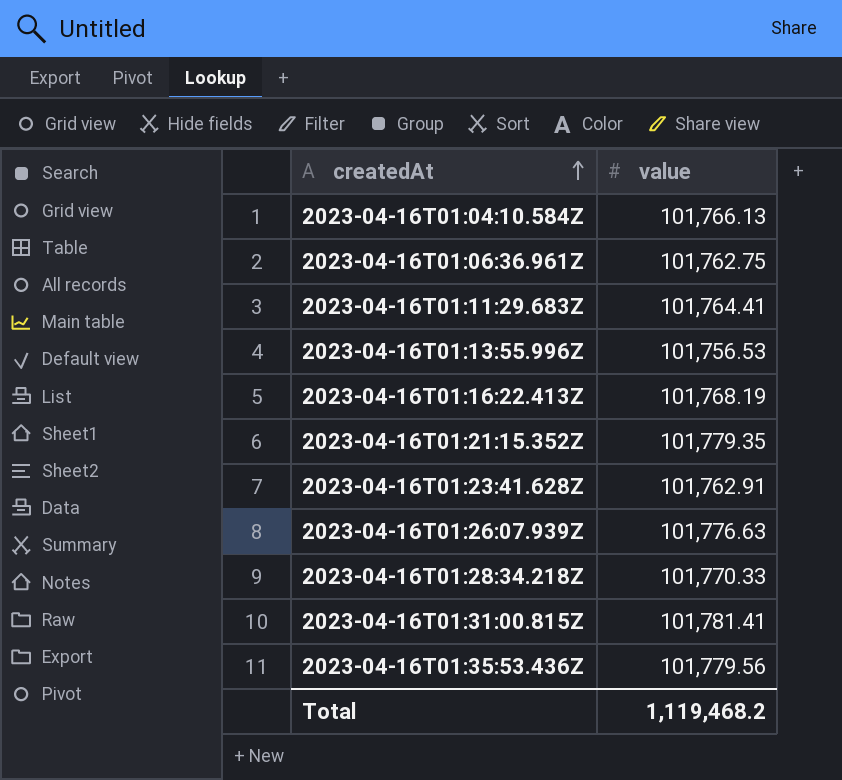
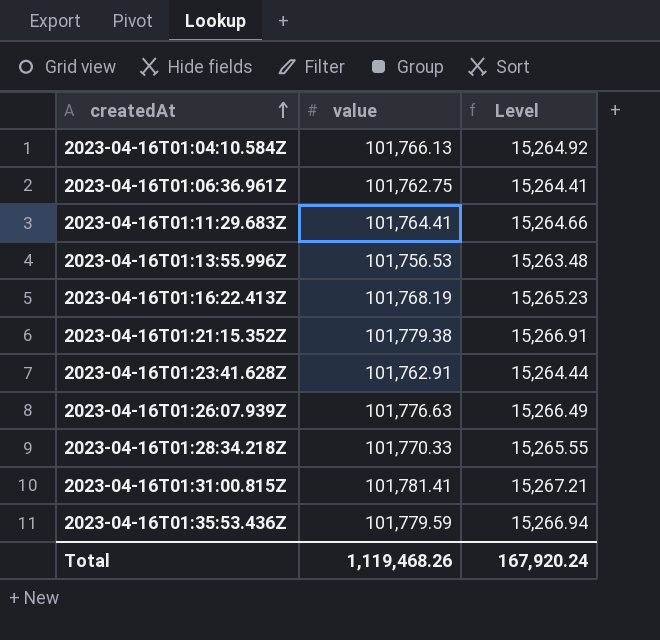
column Level | formula: none -> [value] * 0.15
2023-04-16T01:21:15.352Z | value: 101,779.35 -> 101,779.38
2023-04-16T01:35:53.436Z | value: 101,779.56 -> 101,779.59
Total | value: 1,119,468.2 -> 1,119,468.26

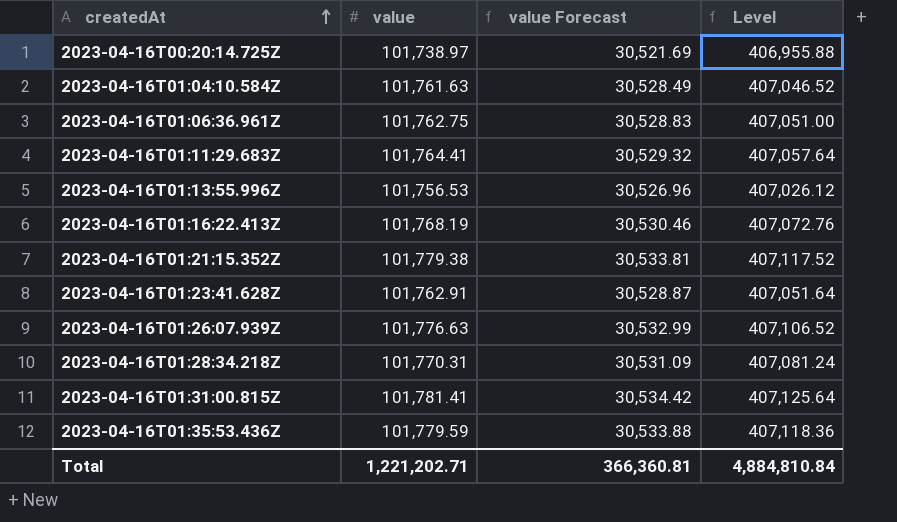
column value Forecast | formula: none -> [value] * 0.3
column Level | formula: [value] * 0.15 -> [value] * 4
row 2023-04-16T00:20:14.725Z: none -> 101,738.97 | 30,521.69 | 406,955.88
2023-04-16T01:04:10.584Z | value: 101,766.13 -> 101,761.63
2023-04-16T01:28:34.218Z | value: 101,770.33 -> 101,770.31
Total | value: 1,119,468.26 -> 1,221,202.71
Total | Level: 167,920.24 -> 4,884,810.84

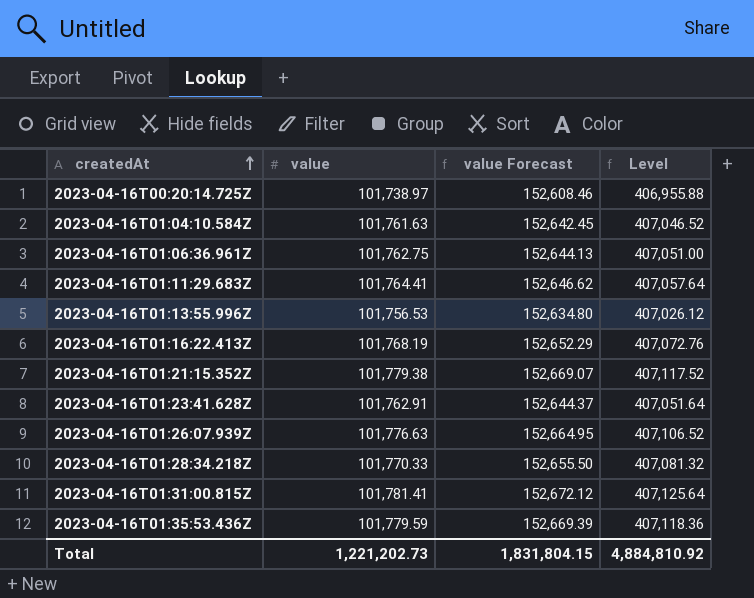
column value Forecast | formula: [value] * 0.3 -> [value] * 1.5
2023-04-16T01:28:34.218Z | value: 101,770.31 -> 101,770.33
2023-04-16T01:28:34.218Z | Level: 407,081.24 -> 407,081.32
Total | value: 1,221,202.71 -> 1,221,202.73
Total | value Forecast: 366,360.81 -> 1,831,804.15
Total | Level: 4,884,810.84 -> 4,884,810.92

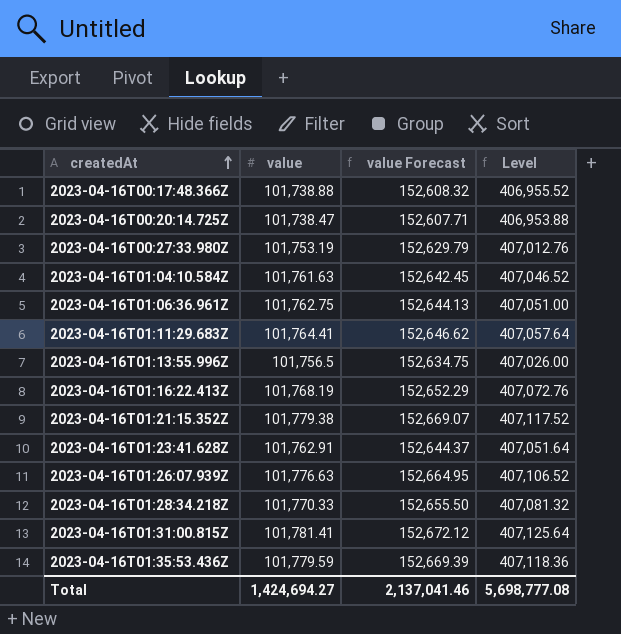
row 2023-04-16T00:17:48.366Z: none -> 101,738.88 | 152,608.32 | 406,955.52
2023-04-16T00:20:14.725Z | value: 101,738.97 -> 101,738.47
2023-04-16T00:20:14.725Z | value Forecast: 152,608.46 -> 152,607.71
2023-04-16T00:20:14.725Z | Level: 406,955.88 -> 406,953.88
row 2023-04-16T00:27:33.980Z: none -> 101,753.19 | 152,629.79 | 407,012.76
2023-04-16T01:13:55.996Z | value: 101,756.53 -> 101,756.5
2023-04-16T01:13:55.996Z | value Forecast: 152,634.80 -> 152,634.75
2023-04-16T01:13:55.996Z | Level: 407,026.12 -> 407,026.00
Total | value: 1,221,202.73 -> 1,424,694.27
Total | value Forecast: 1,831,804.15 -> 2,137,041.46
Total | Level: 4,884,810.92 -> 5,698,777.08

